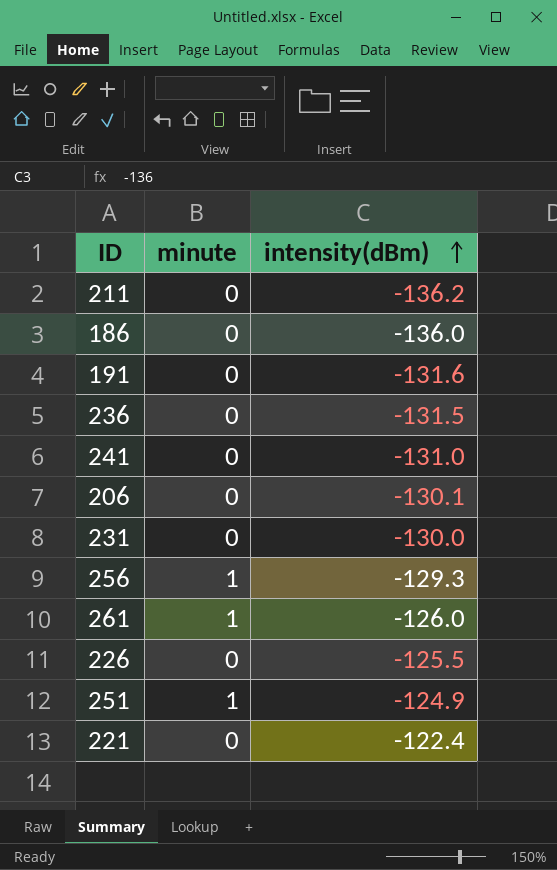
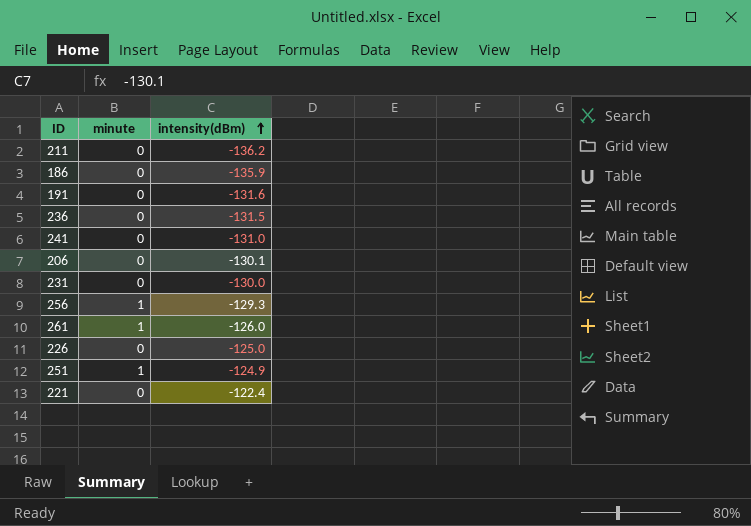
186 | intensity(dBm): -136.0 -> -135.9
226 | intensity(dBm): -125.5 -> -125.0

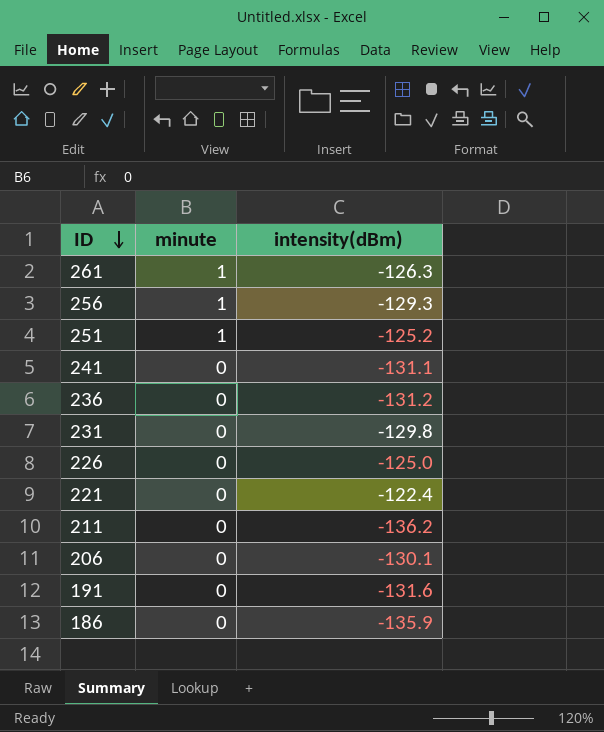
row order: intensity(dBm) ascending -> ID descending
261 | intensity(dBm): -126.0 -> -126.3
251 | intensity(dBm): -124.9 -> -125.2
241 | intensity(dBm): -131.0 -> -131.1
236 | intensity(dBm): -131.5 -> -131.2
231 | intensity(dBm): -130.0 -> -129.8

